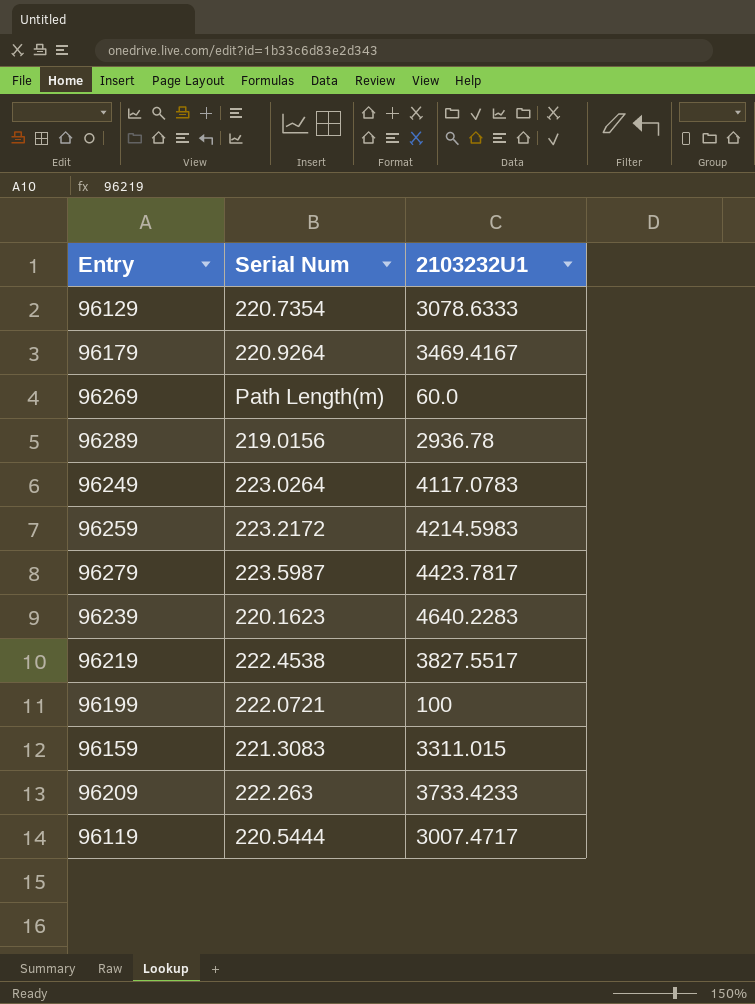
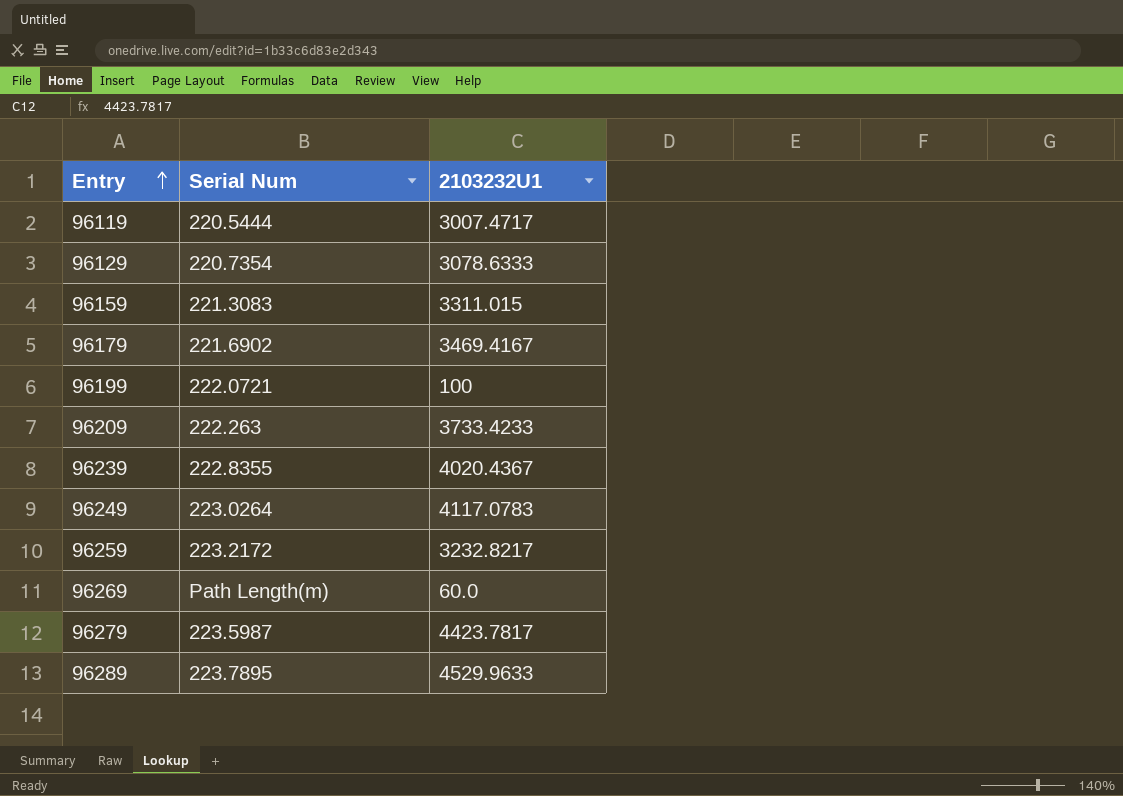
row order: none -> Entry ascending
row 96219: 222.4538 | 3827.5517 -> none
96179 | Serial Num: 220.9264 -> 221.6902
96239 | Serial Num: 220.1623 -> 222.8355
96239 | 2103232U1: 4640.2283 -> 4020.4367
96259 | 2103232U1: 4214.5983 -> 3232.8217
96289 | Serial Num: 219.0156 -> 223.7895
96289 | 2103232U1: 2936.78 -> 4529.9633

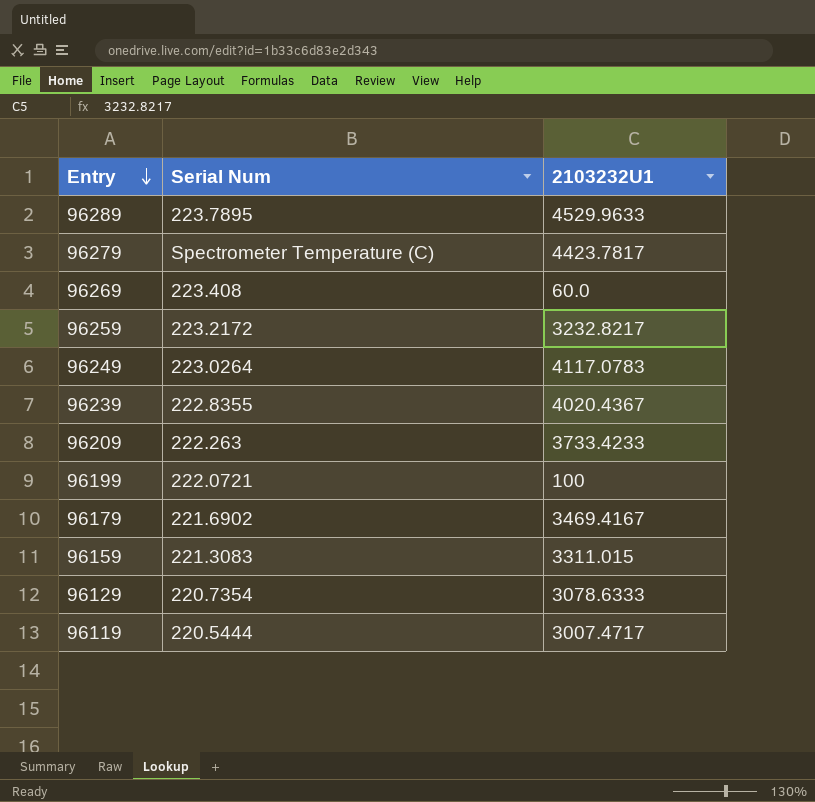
row order: Entry ascending -> Entry descending
96279 | Serial Num: 223.5987 -> Spectrometer Temperature (C)
96269 | Serial Num: Path Length(m) -> 223.408

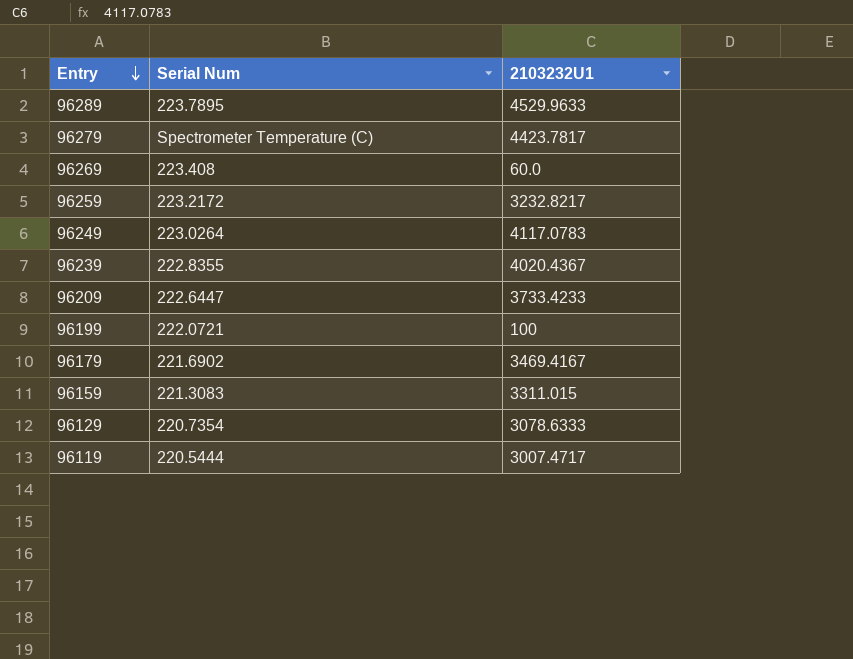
96209 | Serial Num: 222.263 -> 222.6447

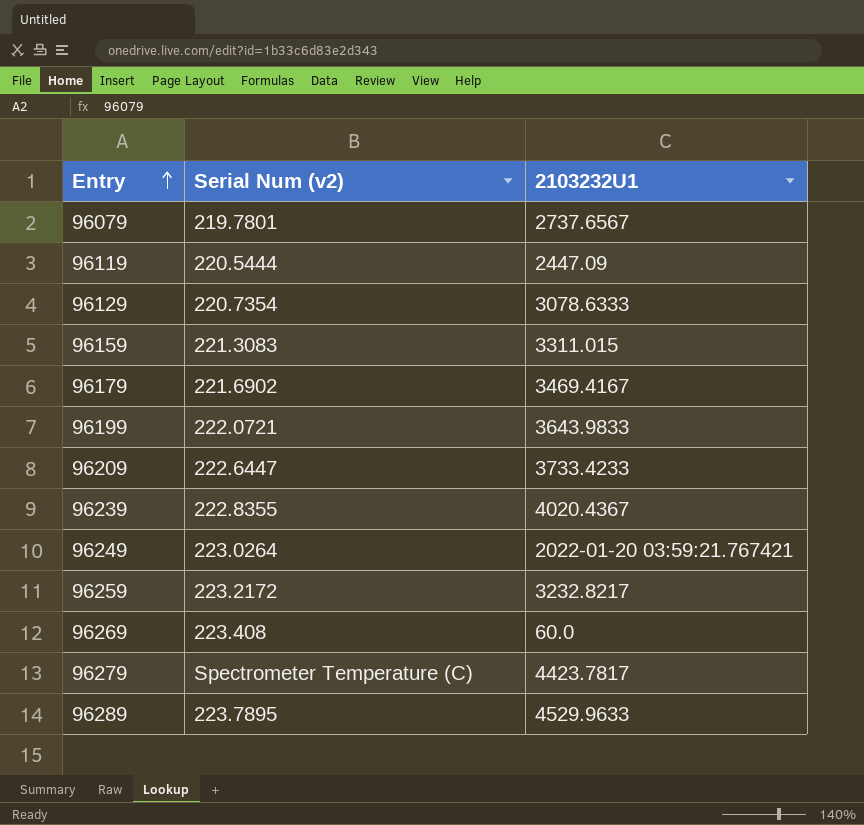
row order: Entry descending -> Entry ascending
column name: Serial Num -> Serial Num (v2)
row 96079: none -> 219.7801 | 2737.6567
96119 | 2103232U1: 3007.4717 -> 2447.09
96199 | 2103232U1: 100 -> 3643.9833
96249 | 2103232U1: 4117.0783 -> 2022-01-20 03:59:21.767421

